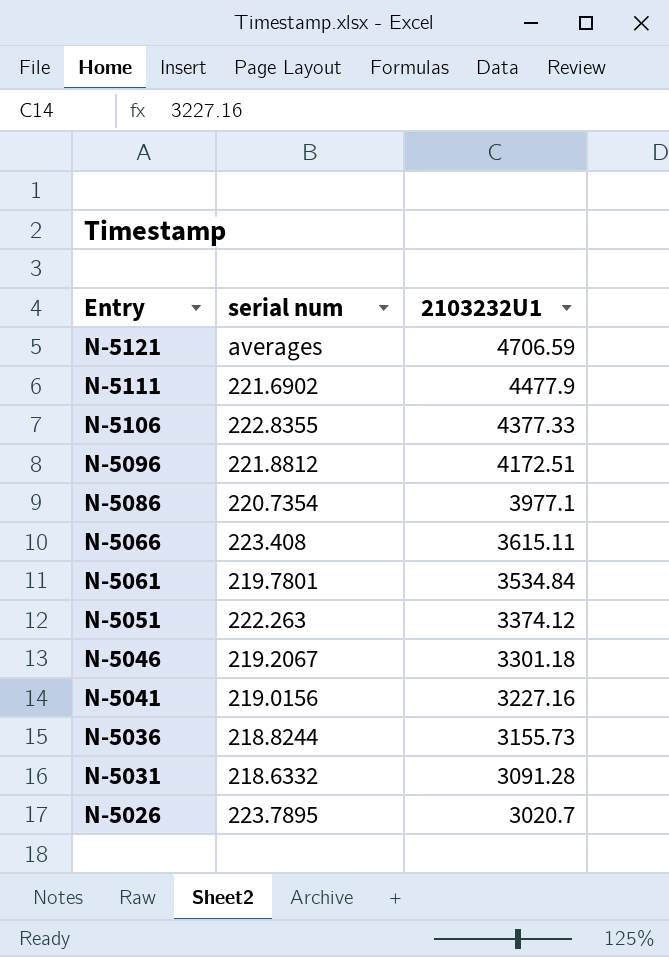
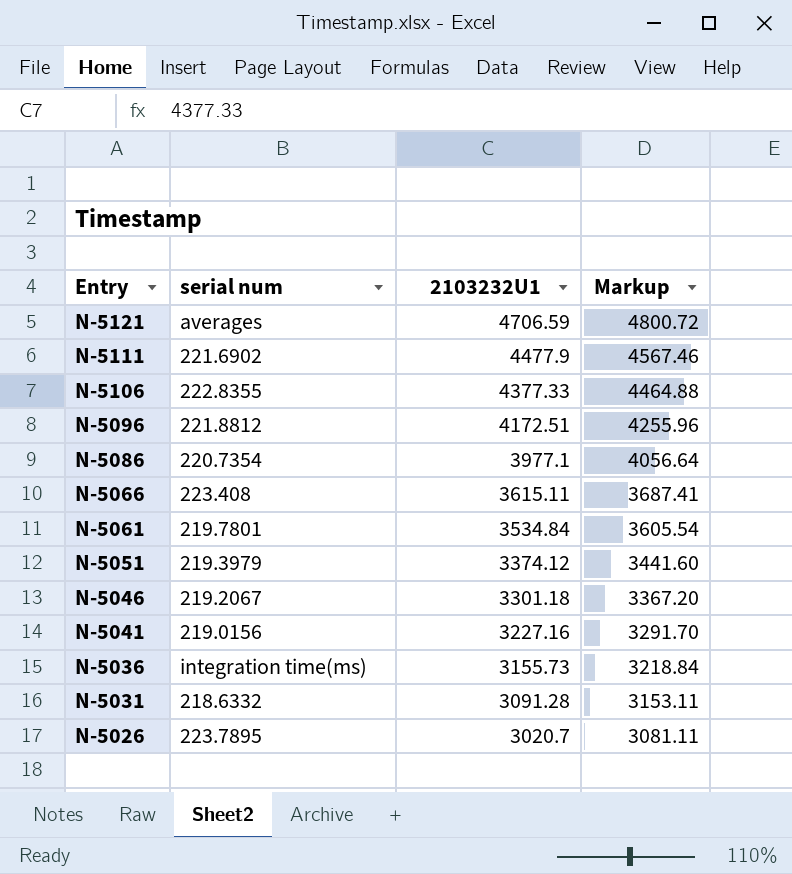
column Markup | formula: none -> [2103232U1] * 1.02
N-5051 | serial num: 222.263 -> 219.3979
N-5036 | serial num: 218.8244 -> integration time(ms)

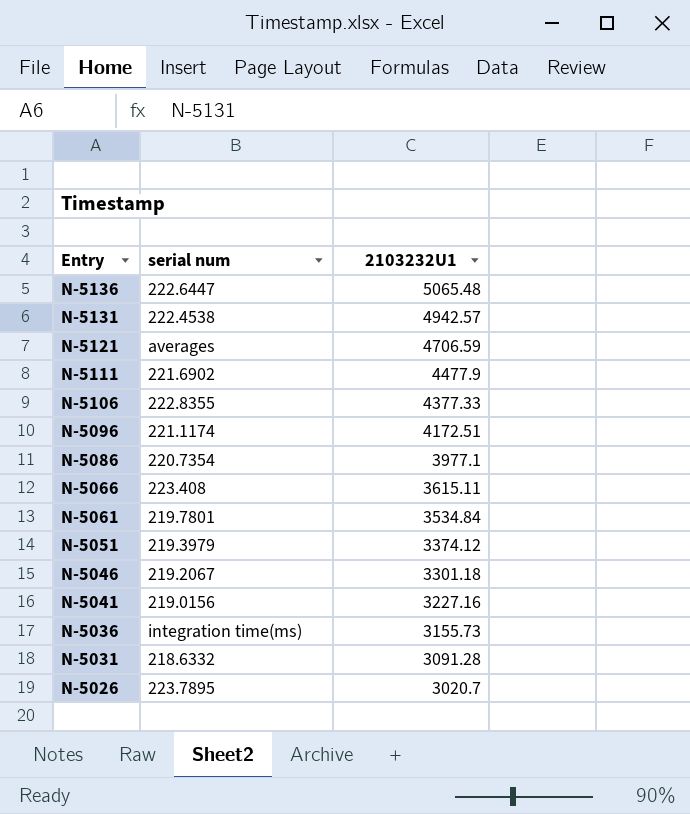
column Markup | formula: [2103232U1] * 1.02 -> none
row N-5136: none -> 222.6447 | 5065.48
row N-5131: none -> 222.4538 | 4942.57
N-5096 | serial num: 221.8812 -> 221.1174

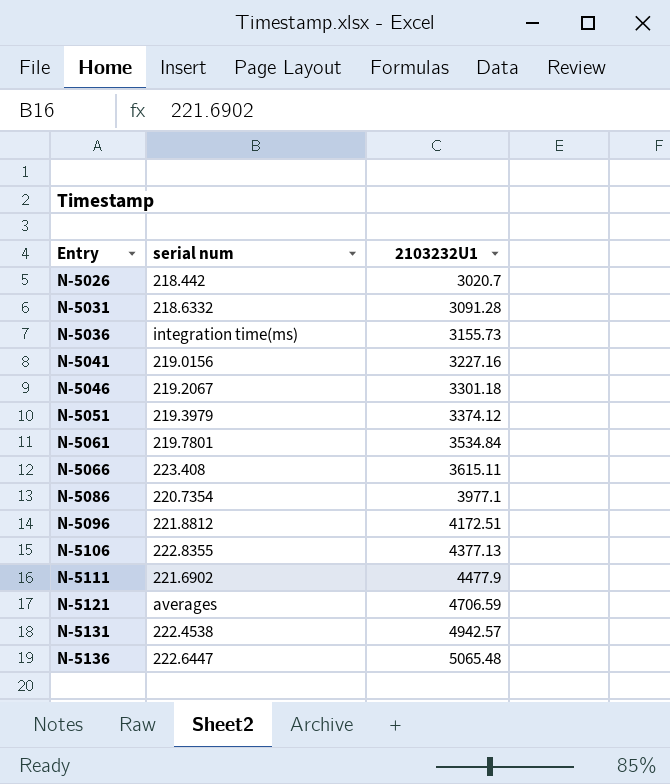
row order: Entry descending -> Entry ascending
N-5026 | serial num: 223.7895 -> 218.442
N-5096 | serial num: 221.1174 -> 221.8812
N-5106 | 2103232U1: 4377.33 -> 4377.13

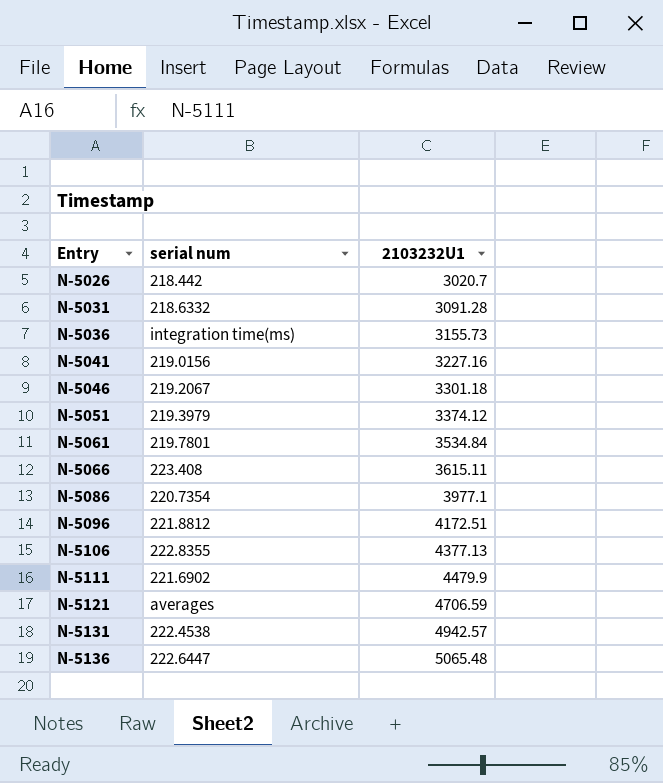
N-5111 | 2103232U1: 4477.9 -> 4479.9

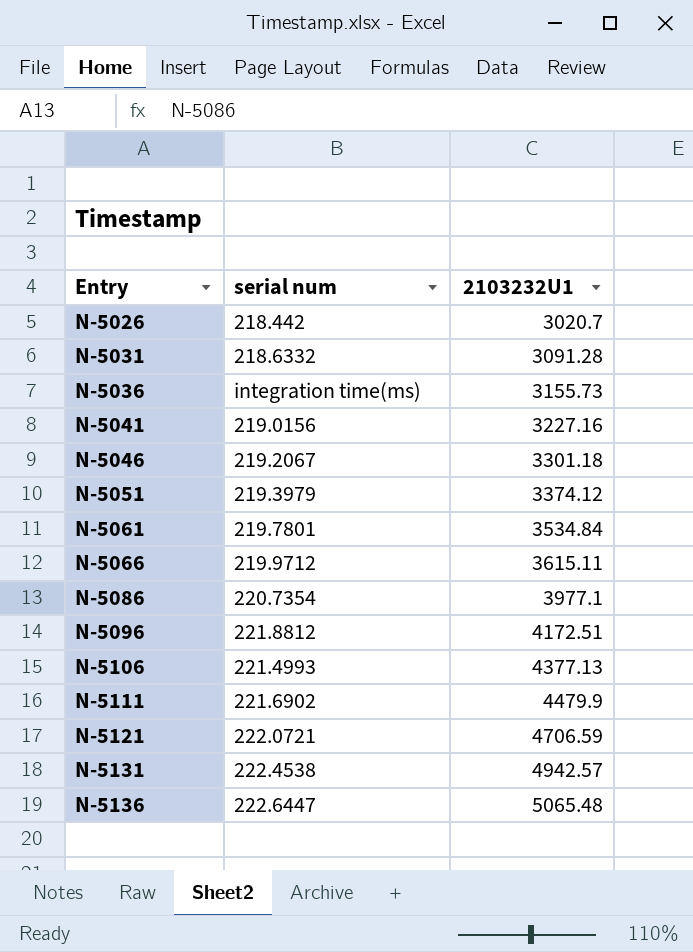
N-5066 | serial num: 223.408 -> 219.9712
N-5106 | serial num: 222.8355 -> 221.4993
N-5121 | serial num: averages -> 222.0721

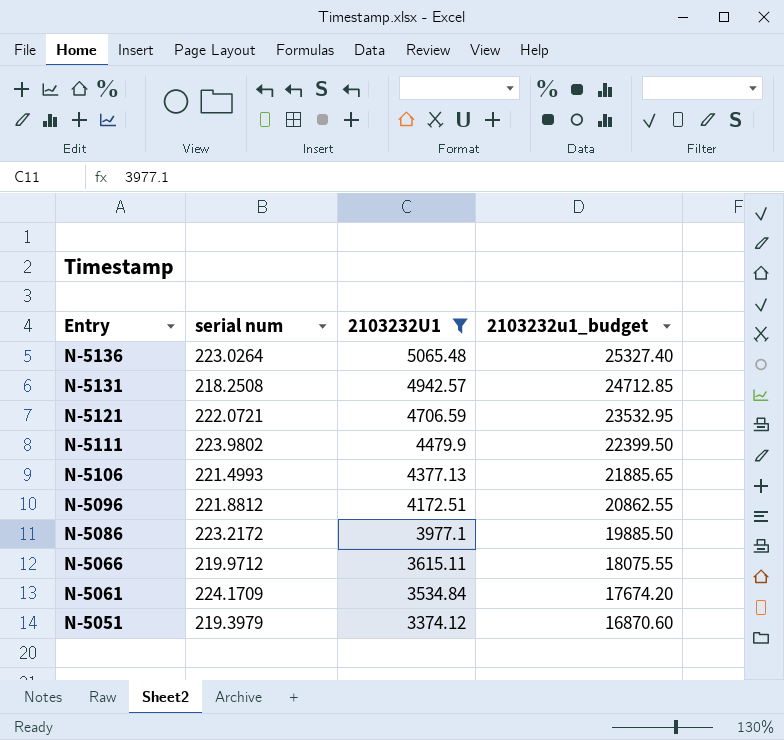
filter: none -> 2103232U1 >= 3374.12
row order: Entry ascending -> Entry descending
column 2103232u1_budget | formula: none -> [2103232U1] * 5
N-5136 | serial num: 222.6447 -> 223.0264
N-5131 | serial num: 222.4538 -> 218.2508
N-5111 | serial num: 221.6902 -> 223.9802
N-5086 | serial num: 220.7354 -> 223.2172
N-5061 | serial num: 219.7801 -> 224.1709

